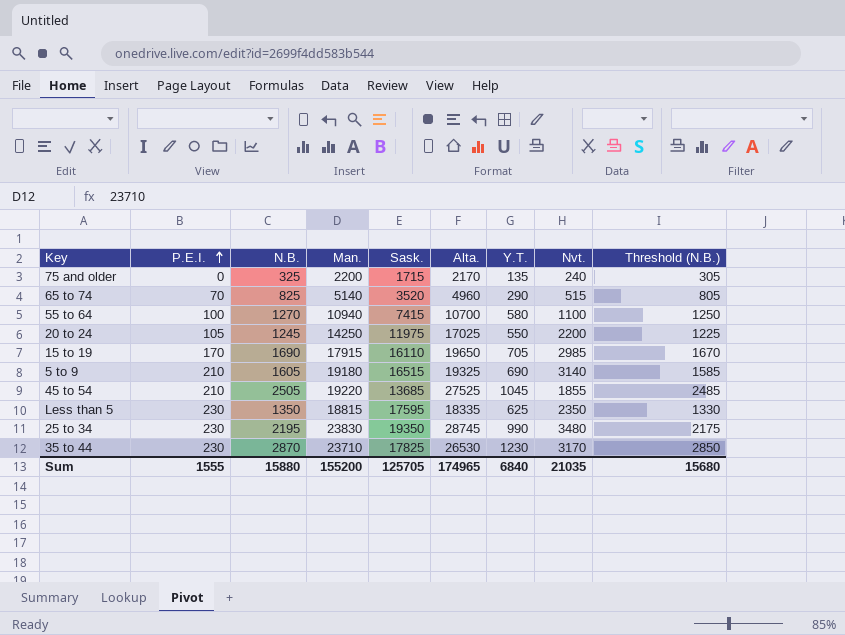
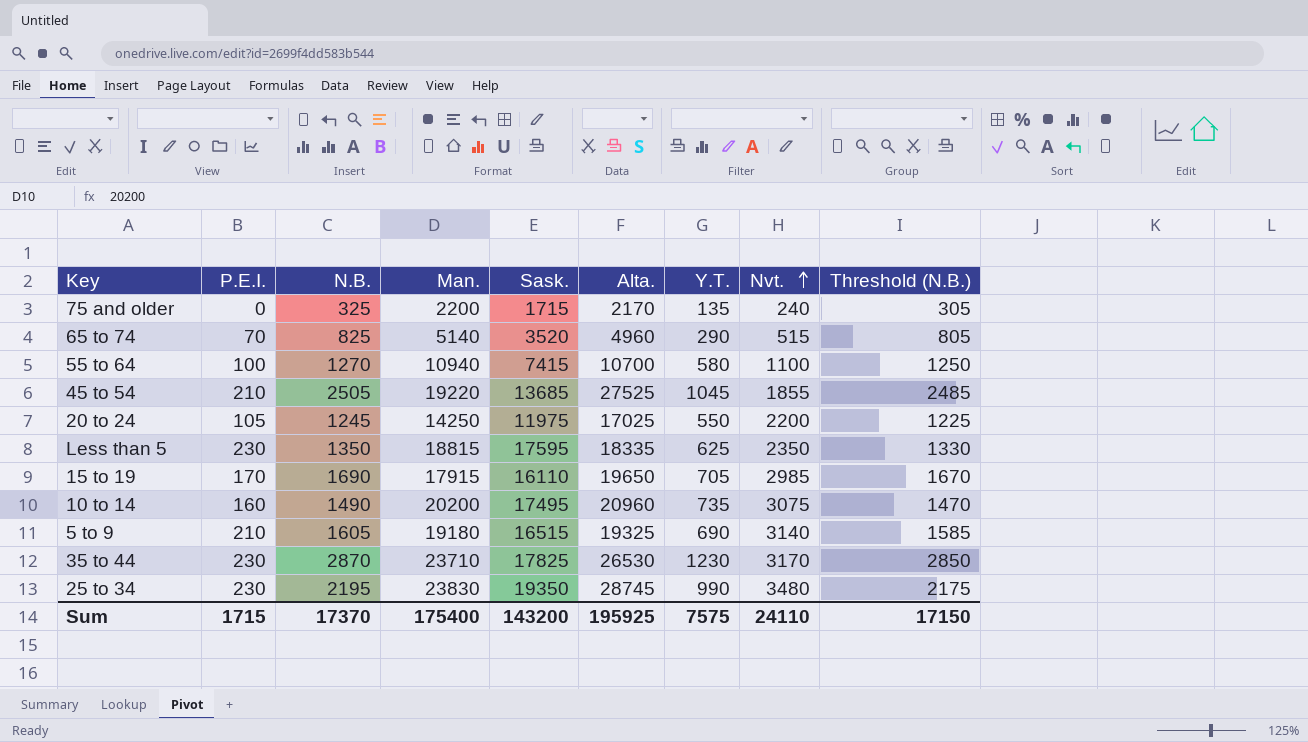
row order: P.E.I. ascending -> Nvt. ascending
row 10 to 14: none -> 160 | 1490 | 20200 | 17495 | 20960 | 735 | 3075 | 1470
Sum | P.E.I.: 1555 -> 1715
Sum | N.B.: 15880 -> 17370
Sum | Man.: 155200 -> 175400
Sum | Sask.: 125705 -> 143200
Sum | Alta.: 174965 -> 195925
Sum | Y.T.: 6840 -> 7575
Sum | Nvt.: 21035 -> 24110
Sum | Threshold (N.B.): 15680 -> 17150

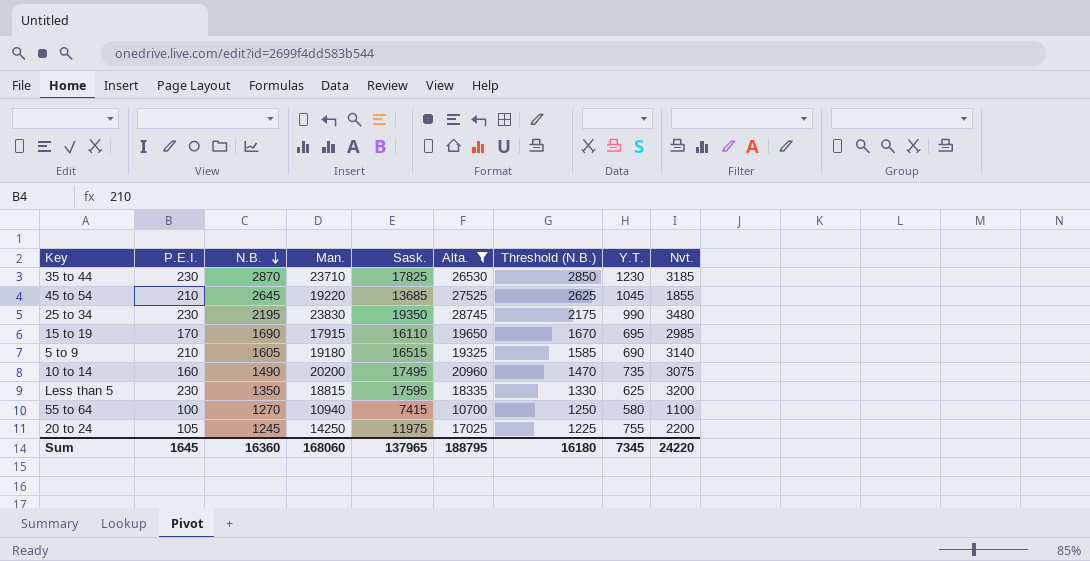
filter: none -> Alta. >= 10700
row order: Nvt. ascending -> N.B. descending
column Threshold (N.B.) | position: 9 -> 7
35 to 44 | Nvt.: 3170 -> 3185
45 to 54 | N.B.: 2505 -> 2645
45 to 54 | Threshold (N.B.): 2485 -> 2625
15 to 19 | Y.T.: 705 -> 695
Less than 5 | Nvt.: 2350 -> 3200
20 to 24 | Y.T.: 550 -> 755
Sum | P.E.I.: 1715 -> 1645
Sum | N.B.: 17370 -> 16360
Sum | Man.: 175400 -> 168060
Sum | Sask.: 143200 -> 137965
Sum | Alta.: 195925 -> 188795
Sum | Threshold (N.B.): 17150 -> 16180
Sum | Y.T.: 7575 -> 7345
Sum | Nvt.: 24110 -> 24220

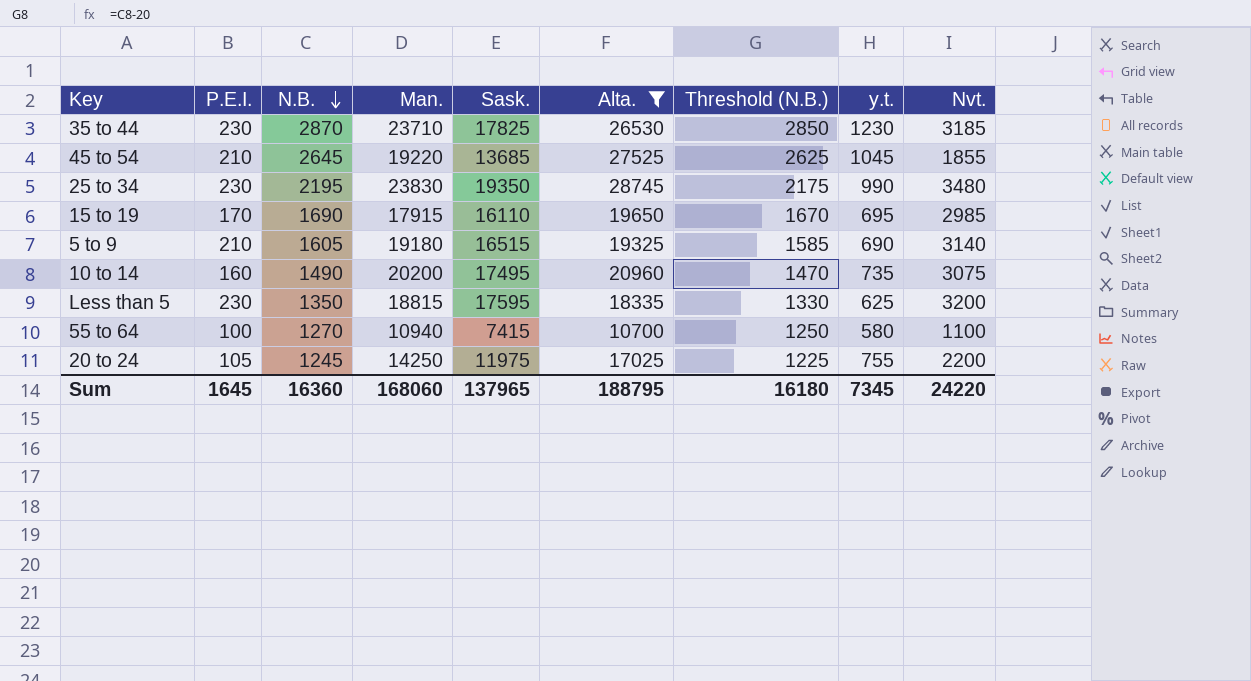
column name: Y.T. -> y.t.

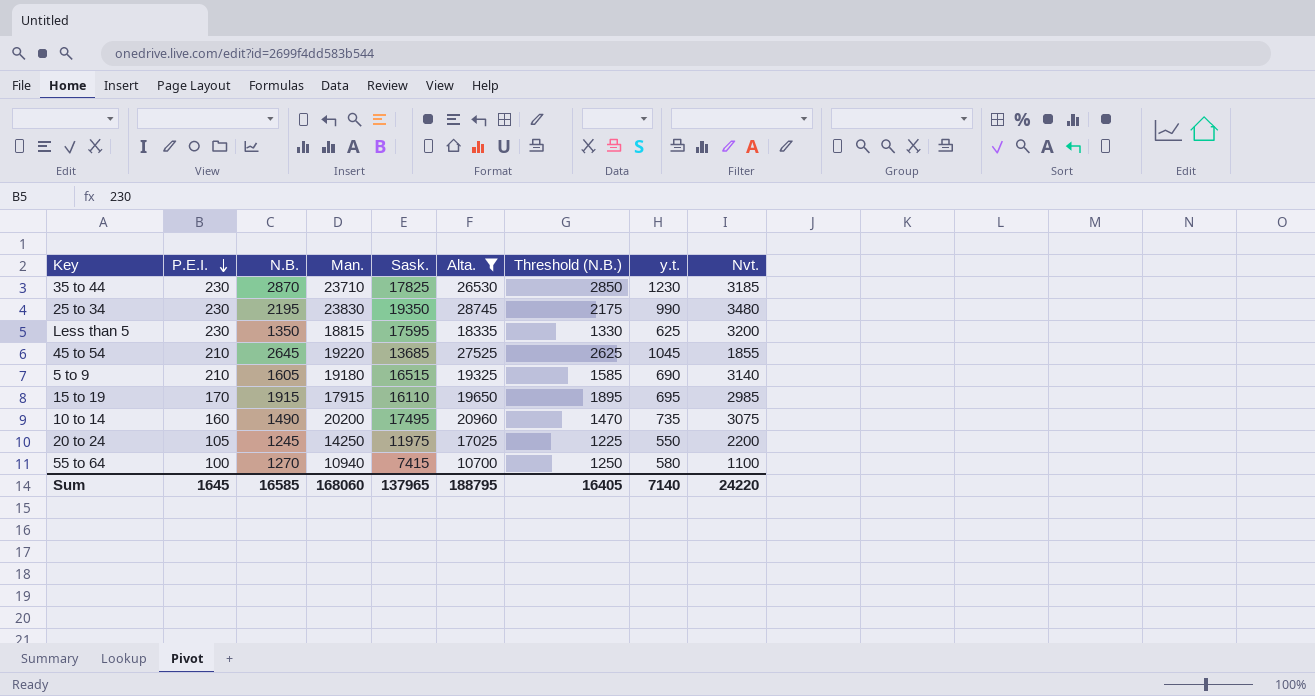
row order: N.B. descending -> P.E.I. descending
15 to 19 | N.B.: 1690 -> 1915
15 to 19 | Threshold (N.B.): 1670 -> 1895
20 to 24 | y.t.: 755 -> 550
Sum | N.B.: 16360 -> 16585
Sum | Threshold (N.B.): 16180 -> 16405
Sum | y.t.: 7345 -> 7140

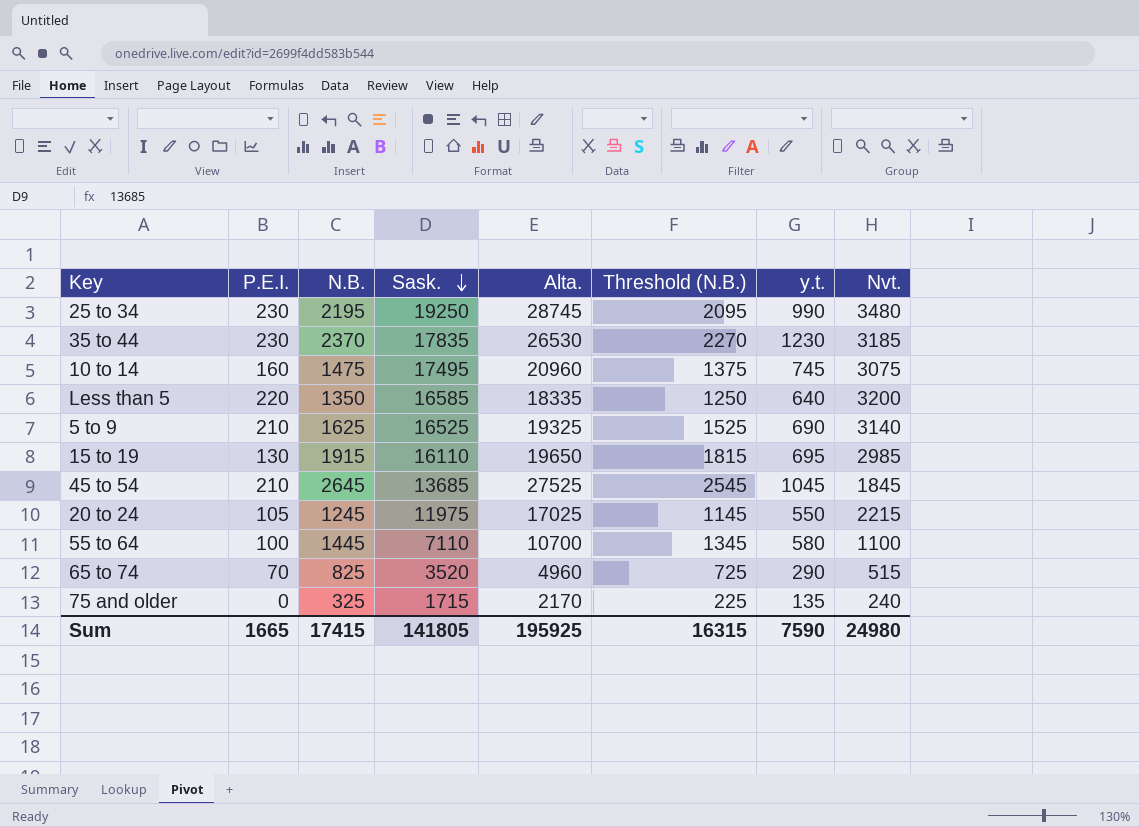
filter: Alta. >= 10700 -> none
row order: P.E.I. descending -> Sask. descending
column Man. | position: 4 -> none
column Threshold (N.B.) | formula: [N.B.] - 20 -> [N.B.] - 100
25 to 34 | Sask.: 19350 -> 19250
35 to 44 | N.B.: 2870 -> 2370
35 to 44 | Sask.: 17825 -> 17835
10 to 14 | N.B.: 1490 -> 1475
10 to 14 | y.t.: 735 -> 745
Less than 5 | P.E.I.: 230 -> 220
Less than 5 | Sask.: 17595 -> 16585
Less than 5 | y.t.: 625 -> 640
5 to 9 | N.B.: 1605 -> 1625
5 to 9 | Sask.: 16515 -> 16525
15 to 19 | P.E.I.: 170 -> 130
45 to 54 | Nvt.: 1855 -> 1845
20 to 24 | Nvt.: 2200 -> 2215
55 to 64 | N.B.: 1270 -> 1445
55 to 64 | Sask.: 7415 -> 7110
Sum | P.E.I.: 1645 -> 1665
Sum | N.B.: 16585 -> 17415
Sum | Sask.: 137965 -> 141805
Sum | Alta.: 188795 -> 195925
Sum | Threshold (N.B.): 16405 -> 16315
Sum | y.t.: 7140 -> 7590
Sum | Nvt.: 24220 -> 24980

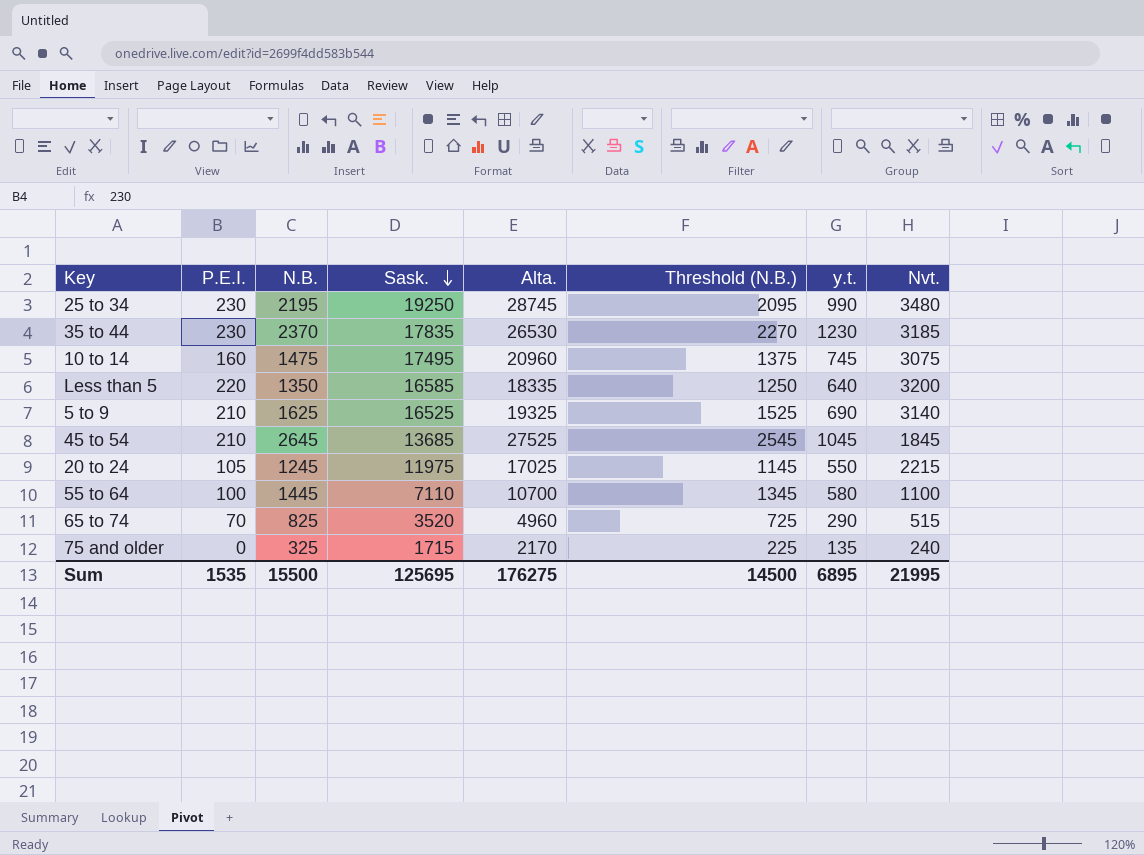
row 15 to 19: 130 | 1915 | 16110 | 19650 | 1815 | 695 | 2985 -> none
Sum | P.E.I.: 1665 -> 1535
Sum | N.B.: 17415 -> 15500
Sum | Sask.: 141805 -> 125695
Sum | Alta.: 195925 -> 176275
Sum | Threshold (N.B.): 16315 -> 14500
Sum | y.t.: 7590 -> 6895
Sum | Nvt.: 24980 -> 21995

